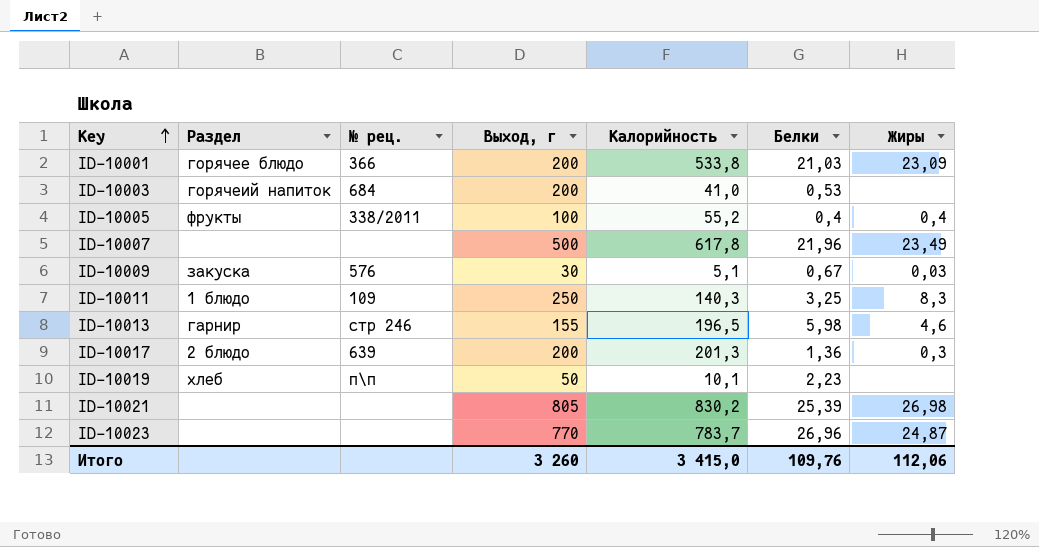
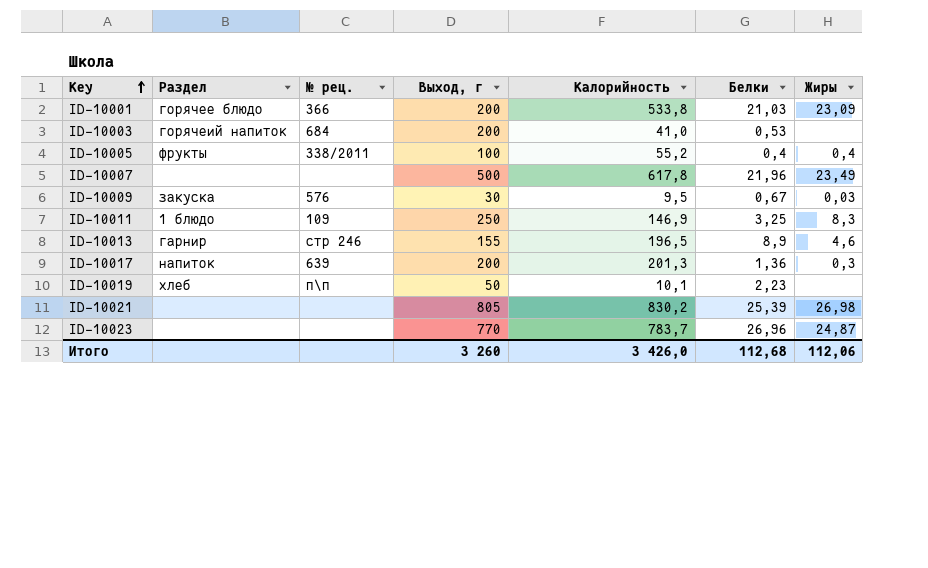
ID-10009 | Калорийность: 5,1 -> 9,5
ID-10011 | Калорийность: 140,3 -> 146,9
ID-10013 | Белки: 5,98 -> 8,9
ID-10017 | Раздел: 2 блюдо -> напиток
Итого | Калорийность: 3 415,0 -> 3 426,0
Итого | Белки: 109,76 -> 112,68

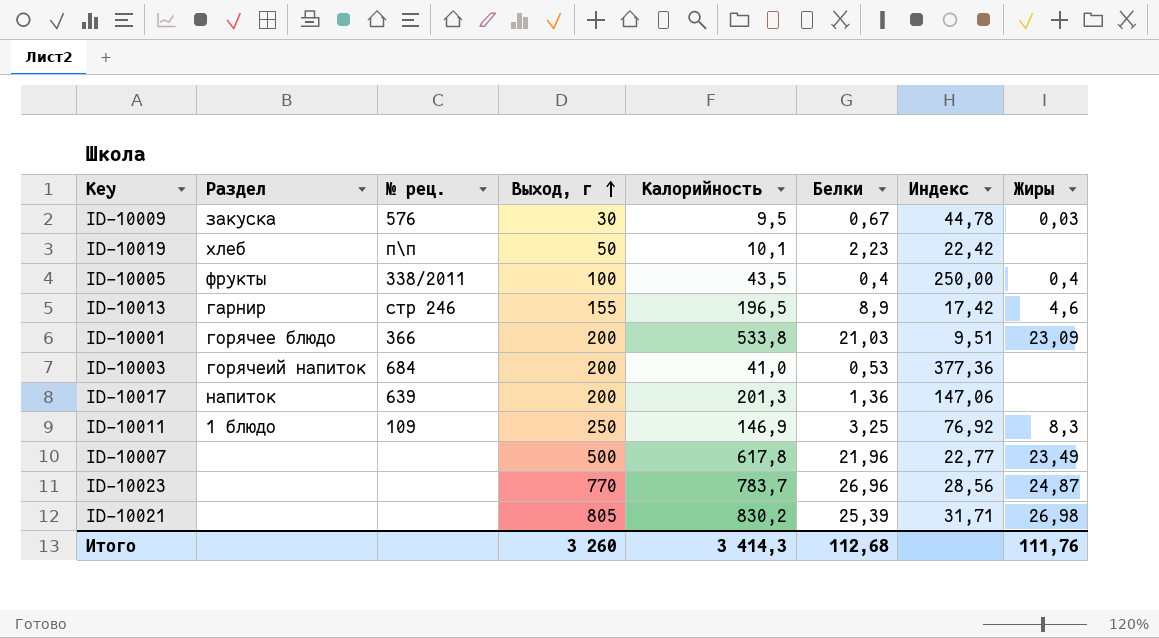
row order: Key ascending -> Выход, г ascending
column Индекс | formula: none -> [Выход, г] / [Белки]
ID-10005 | Калорийность: 55,2 -> 43,5
ID-10017 | Жиры: 0,3 -> none
Итого | Калорийность: 3 426,0 -> 3 414,3
Итого | Жиры: 112,06 -> 111,76

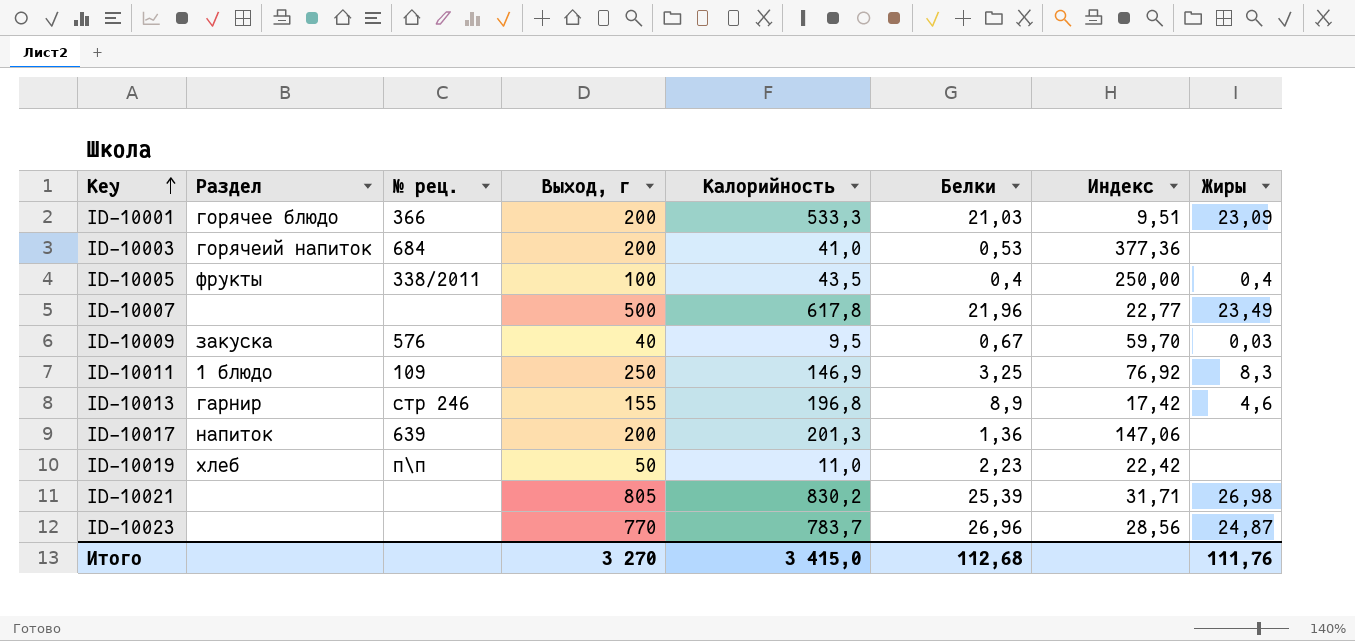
row order: Выход, г ascending -> Key ascending
ID-10001 | Калорийность: 533,8 -> 533,3
ID-10009 | Выход, г: 30 -> 40
ID-10009 | Индекс: 44,78 -> 59,70
ID-10013 | Калорийность: 196,5 -> 196,8
ID-10019 | Калорийность: 10,1 -> 11,0
Итого | Выход, г: 3 260 -> 3 270
Итого | Калорийность: 3 414,3 -> 3 415,0

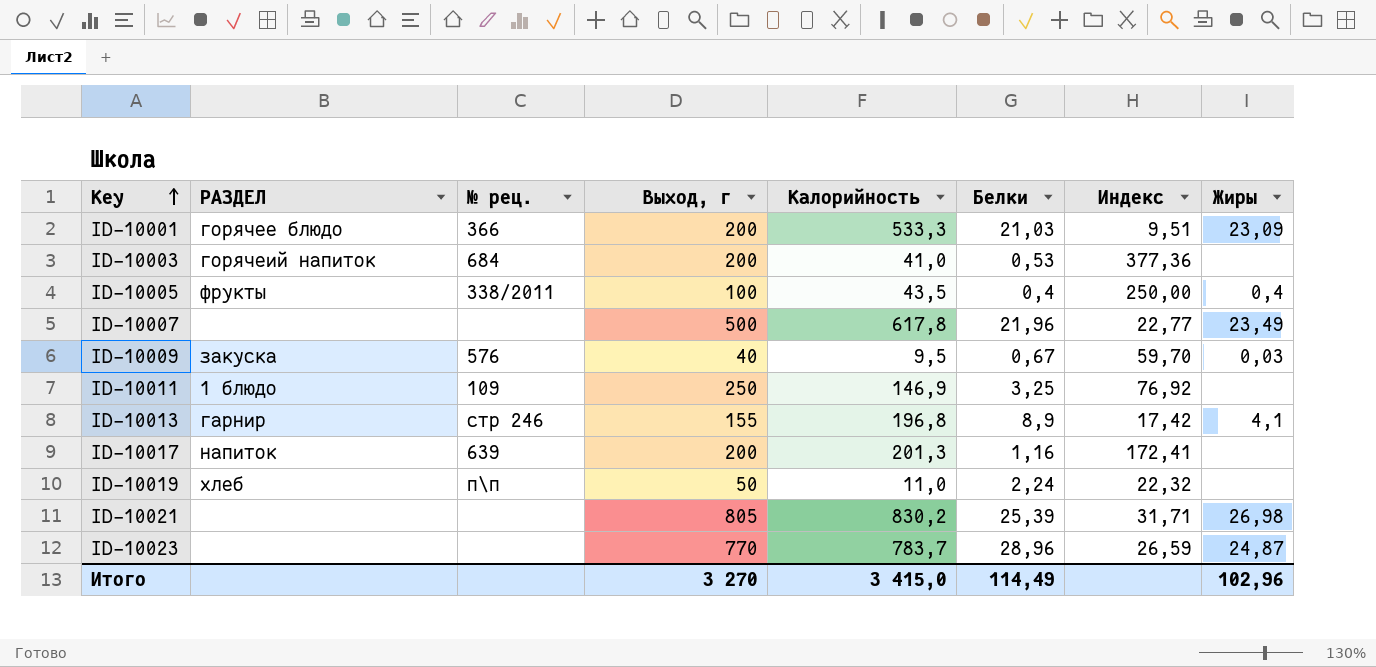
column name: Раздел -> РАЗДЕЛ
ID-10011 | Жиры: 8,3 -> none
ID-10013 | Жиры: 4,6 -> 4,1
ID-10017 | Белки: 1,36 -> 1,16
ID-10017 | Индекс: 147,06 -> 172,41
ID-10019 | Белки: 2,23 -> 2,24
ID-10019 | Индекс: 22,42 -> 22,32
ID-10023 | Белки: 26,96 -> 28,96
ID-10023 | Индекс: 28,56 -> 26,59
Итого | Белки: 112,68 -> 114,49
Итого | Жиры: 111,76 -> 102,96

